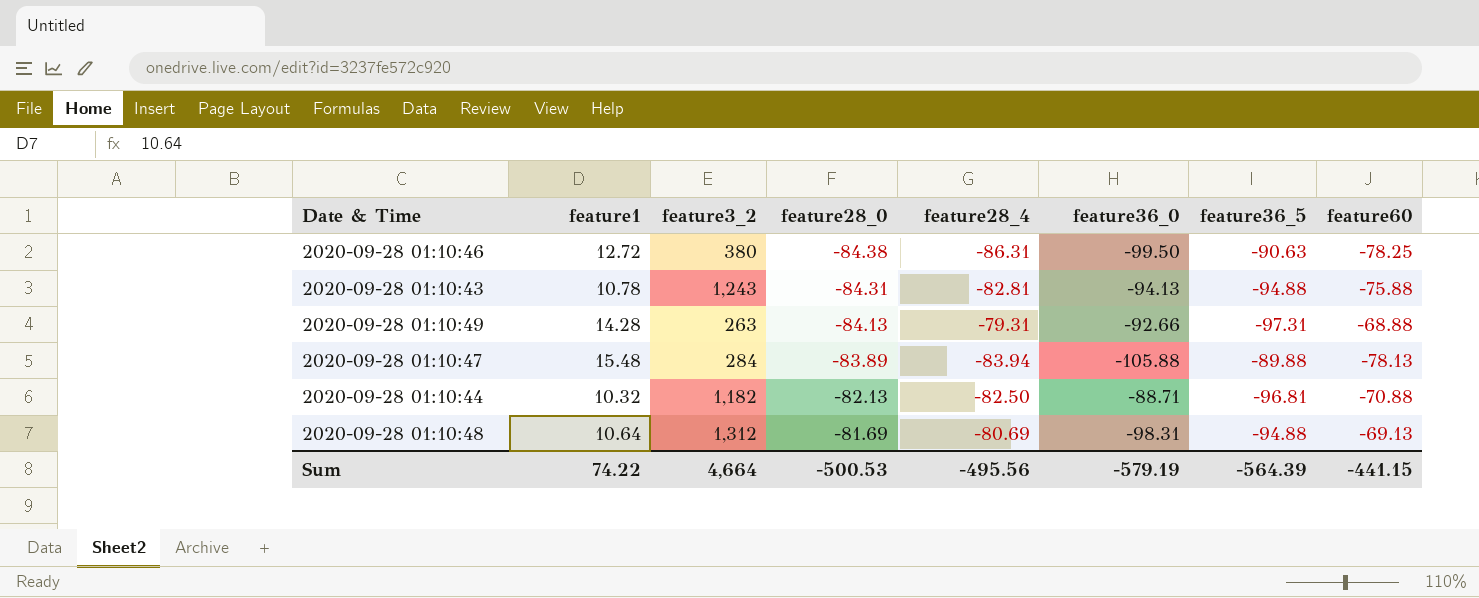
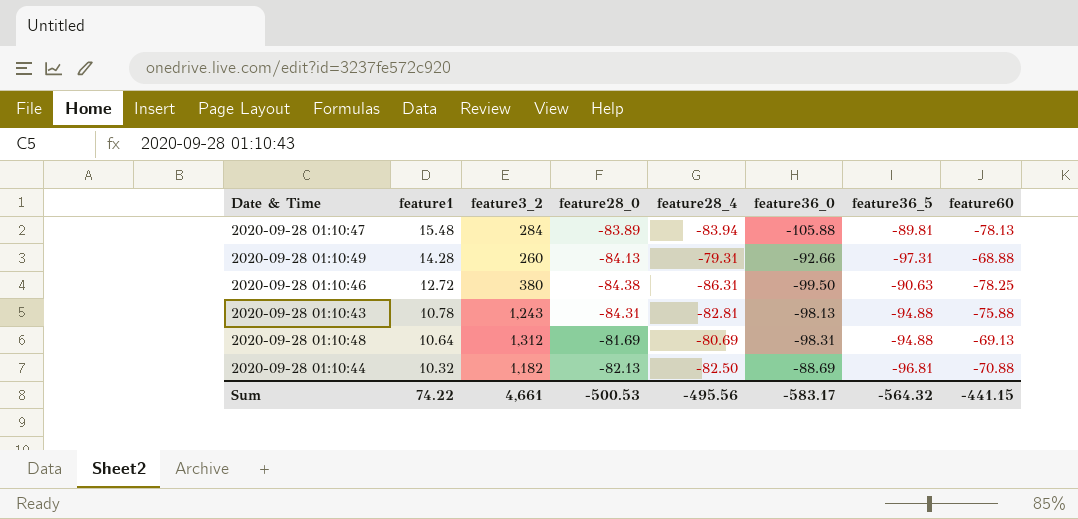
row order: feature28_0 ascending -> feature1 descending
2020-09-28 01:10:47 | feature36_5: -89.88 -> -89.81
2020-09-28 01:10:49 | feature3_2: 263 -> 260
2020-09-28 01:10:43 | feature36_0: -94.13 -> -98.13
2020-09-28 01:10:44 | feature36_0: -88.71 -> -88.69
Sum | feature3_2: 4,664 -> 4,661
Sum | feature36_0: -579.19 -> -583.17
Sum | feature36_5: -564.39 -> -564.32

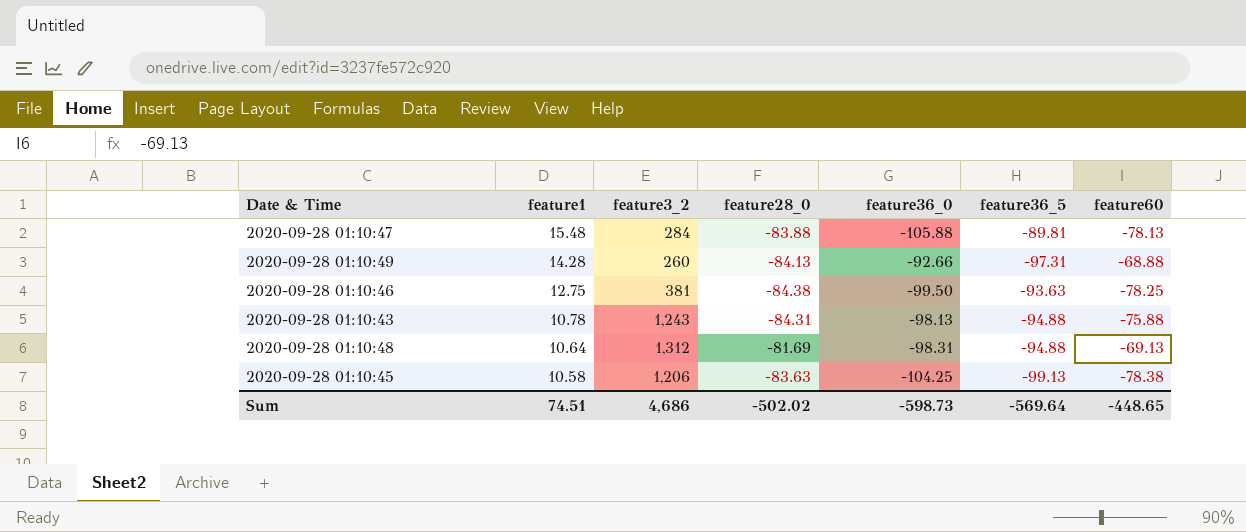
column feature28_4 | position: 5 -> none
row 2020-09-28 01:10:44: 10.32 | 1,182 | -82.13 | -82.50 | -88.69 | -96.81 | -70.88 -> none
2020-09-28 01:10:47 | feature28_0: -83.89 -> -83.88
2020-09-28 01:10:46 | feature1: 12.72 -> 12.75
2020-09-28 01:10:46 | feature3_2: 380 -> 381
2020-09-28 01:10:46 | feature36_5: -90.63 -> -93.63
row 2020-09-28 01:10:45: none -> 10.58 | 1,206 | -83.63 | -104.25 | -99.13 | -78.38
Sum | feature1: 74.22 -> 74.51
Sum | feature3_2: 4,661 -> 4,686
Sum | feature28_0: -500.53 -> -502.02
Sum | feature36_0: -583.17 -> -598.73
Sum | feature36_5: -564.32 -> -569.64
Sum | feature60: -441.15 -> -448.65

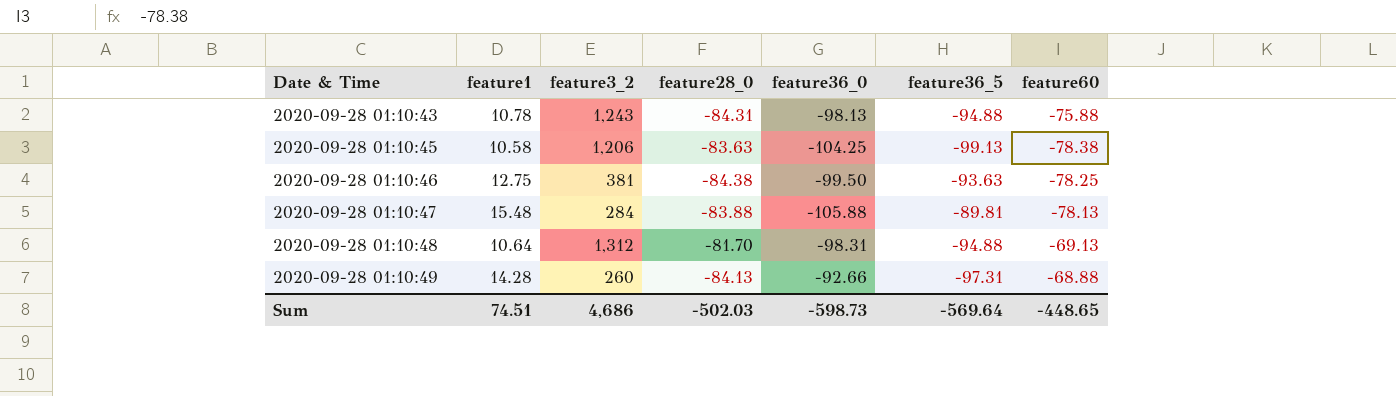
row order: feature1 descending -> Date & Time ascending
2020-09-28 01:10:48 | feature28_0: -81.69 -> -81.70
Sum | feature28_0: -502.02 -> -502.03

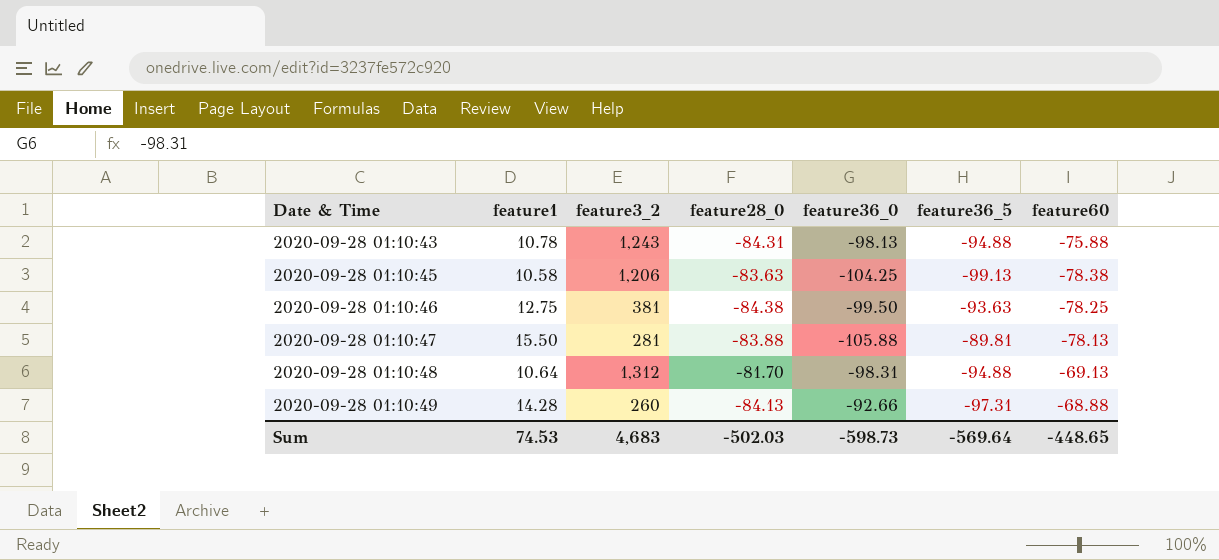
2020-09-28 01:10:47 | feature1: 15.48 -> 15.50
2020-09-28 01:10:47 | feature3_2: 284 -> 281
Sum | feature1: 74.51 -> 74.53
Sum | feature3_2: 4,686 -> 4,683

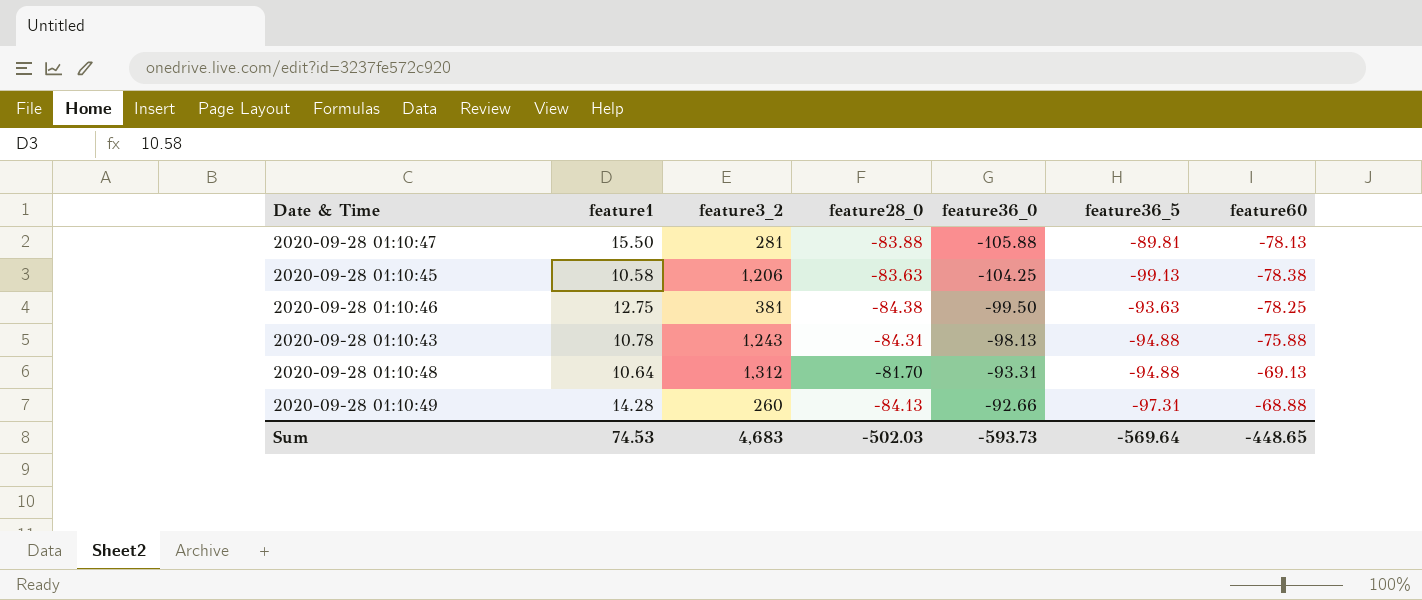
row order: Date & Time ascending -> feature36_0 ascending
2020-09-28 01:10:48 | feature36_0: -98.31 -> -93.31
Sum | feature36_0: -598.73 -> -593.73

